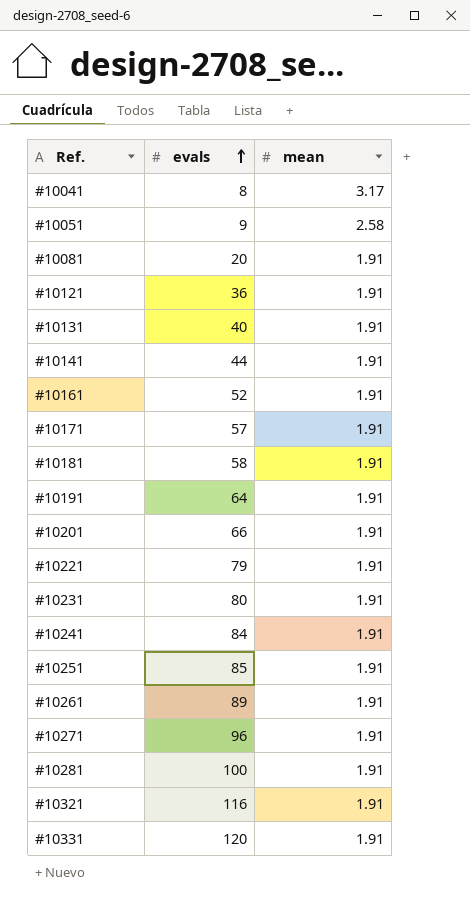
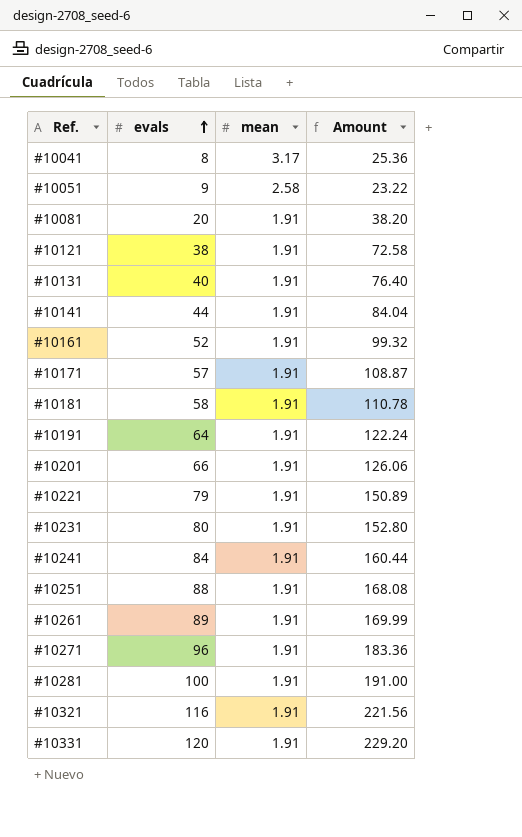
column Amount | formula: none -> [evals] * [mean]
#10121 | evals: 36 -> 38
#10251 | evals: 85 -> 88

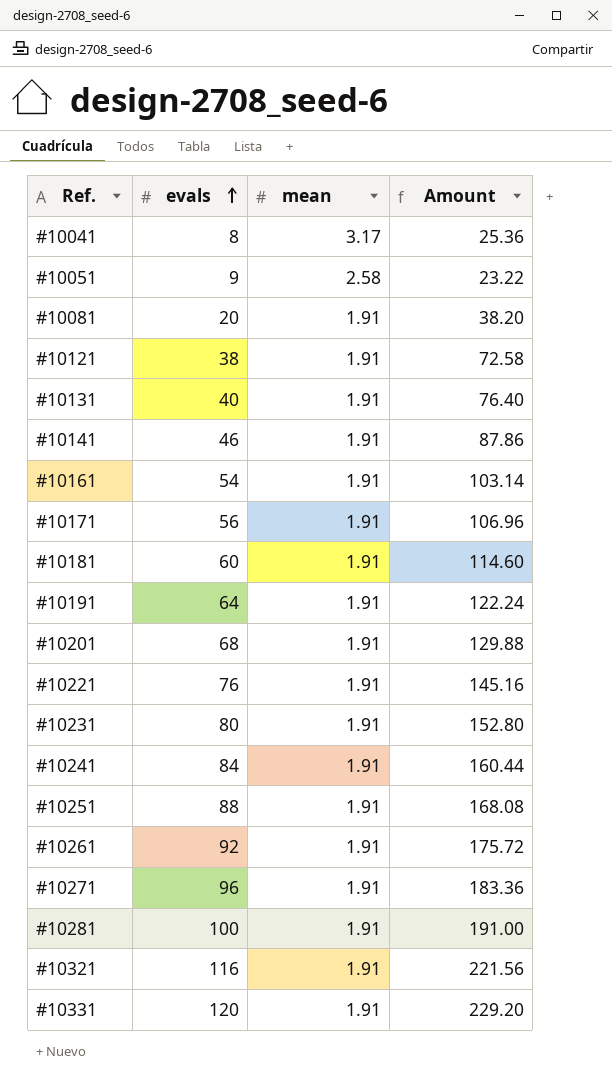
#10141 | evals: 44 -> 46
#10141 | Amount: 84.04 -> 87.86
#10161 | evals: 52 -> 54
#10161 | Amount: 99.32 -> 103.14
#10171 | evals: 57 -> 56
#10171 | Amount: 108.87 -> 106.96
#10181 | evals: 58 -> 60
#10181 | Amount: 110.78 -> 114.60
#10201 | evals: 66 -> 68
#10201 | Amount: 126.06 -> 129.88
#10221 | evals: 79 -> 76
#10221 | Amount: 150.89 -> 145.16
#10261 | evals: 89 -> 92
#10261 | Amount: 169.99 -> 175.72

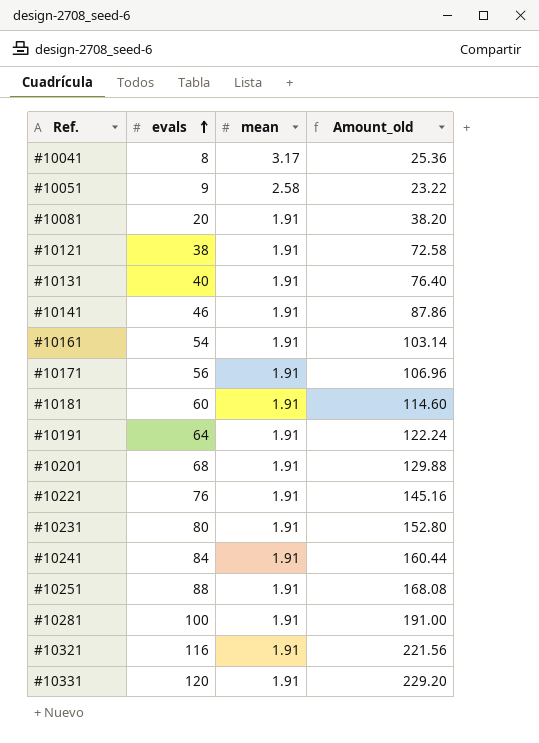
column name: Amount -> Amount_old
row #10261: 92 | 1.91 | 175.72 -> none
row #10271: 96 | 1.91 | 183.36 -> none

